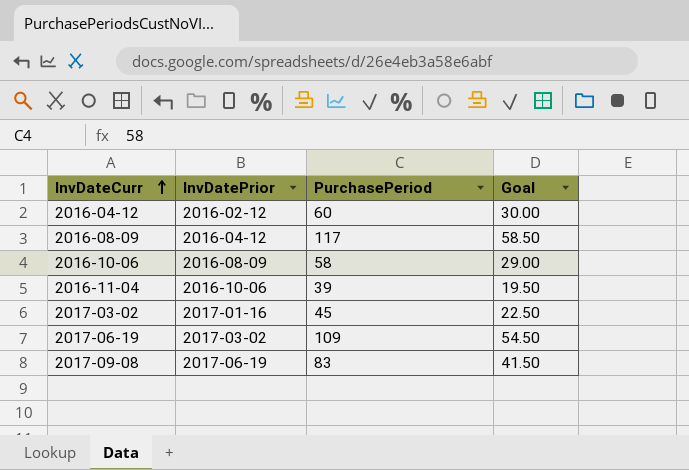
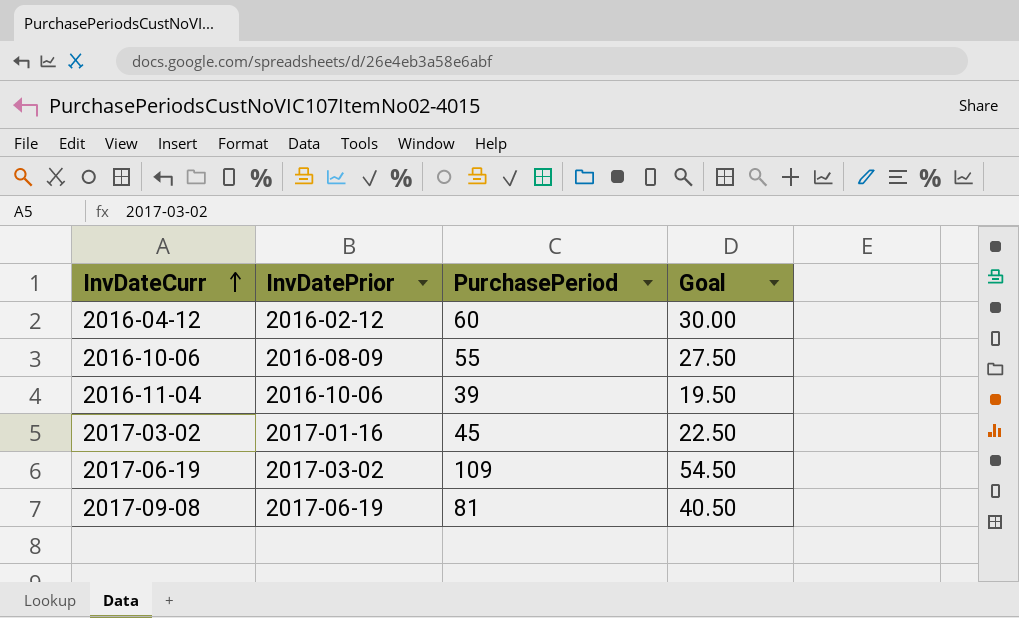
row 2016-08-09: 2016-04-12 | 117 | 58.50 -> none
2016-10-06 | PurchasePeriod: 58 -> 55
2016-10-06 | Goal: 29.00 -> 27.50
2017-09-08 | PurchasePeriod: 83 -> 81
2017-09-08 | Goal: 41.50 -> 40.50

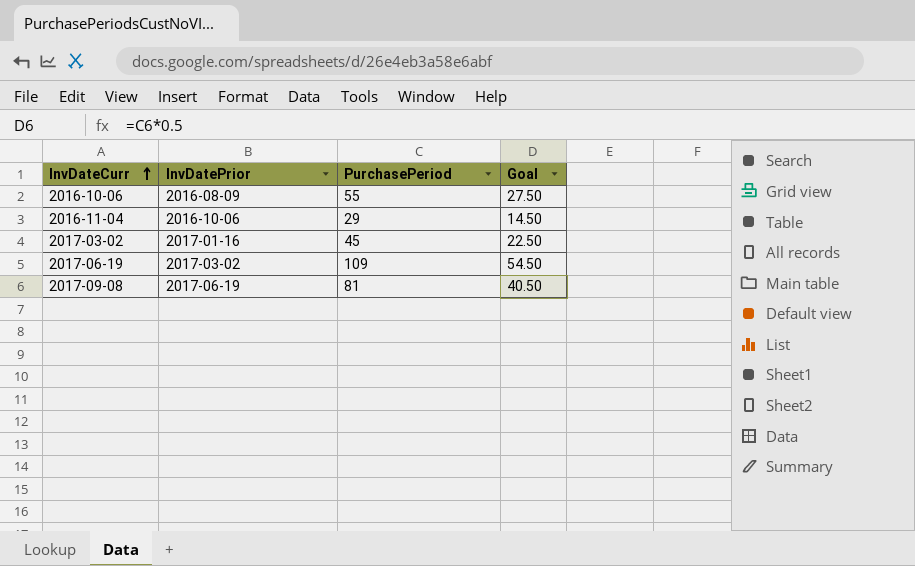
row 2016-04-12: 2016-02-12 | 60 | 30.00 -> none
2016-11-04 | PurchasePeriod: 39 -> 29
2016-11-04 | Goal: 19.50 -> 14.50

